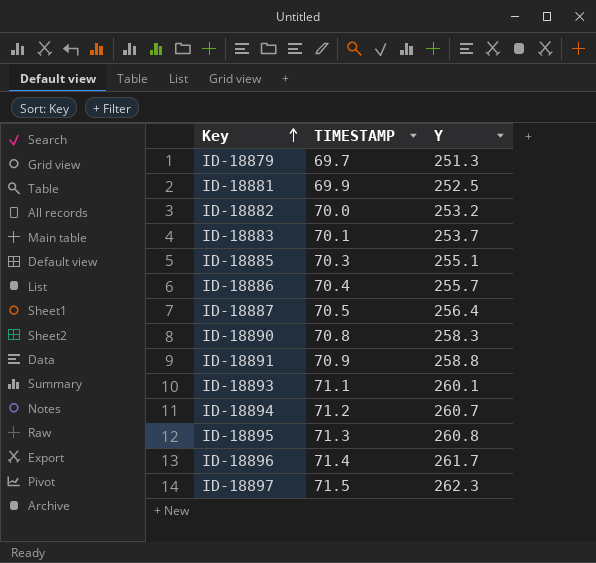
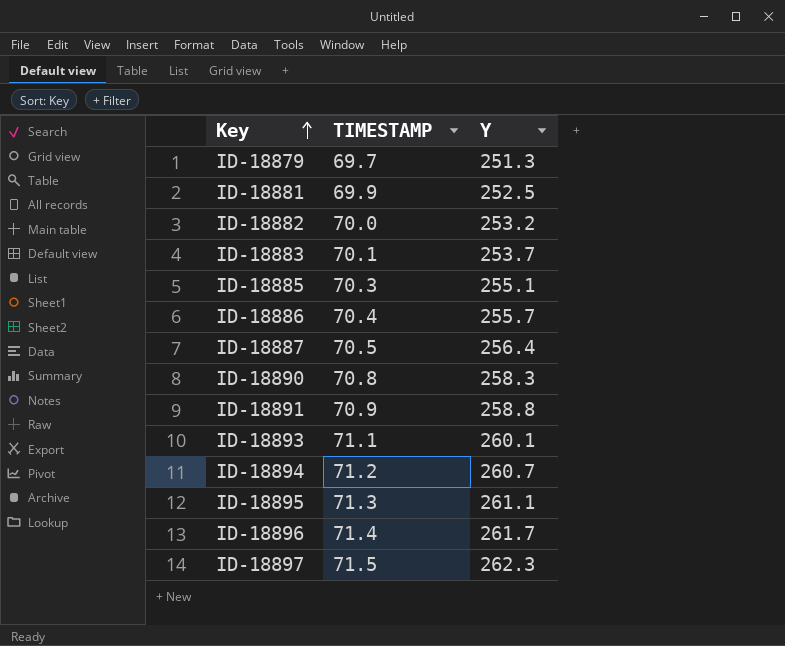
ID-18895 | Y: 260.8 -> 261.1

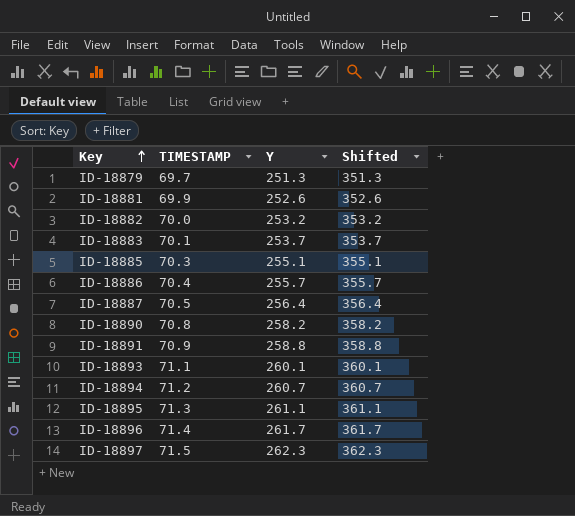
column Shifted | formula: none -> [Y] + 100
ID-18881 | Y: 252.5 -> 252.6
ID-18890 | Y: 258.3 -> 258.2

